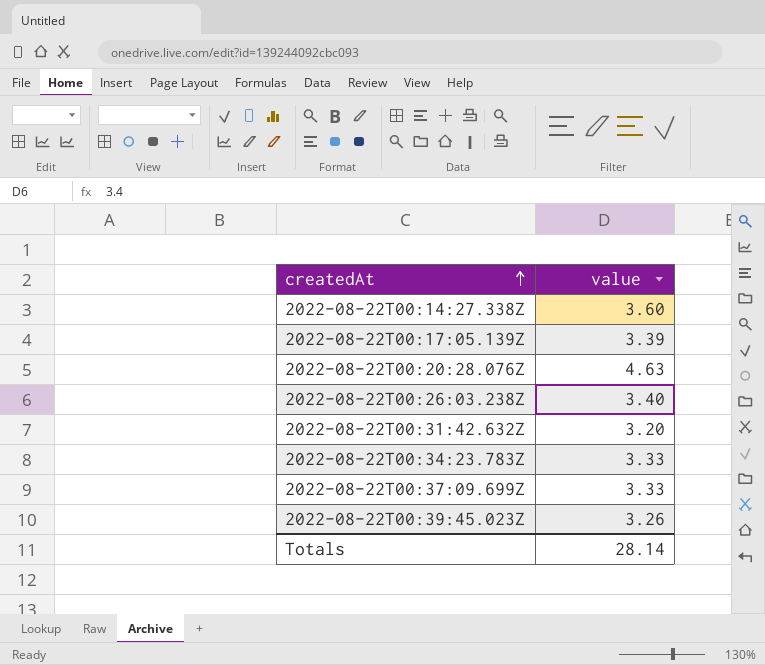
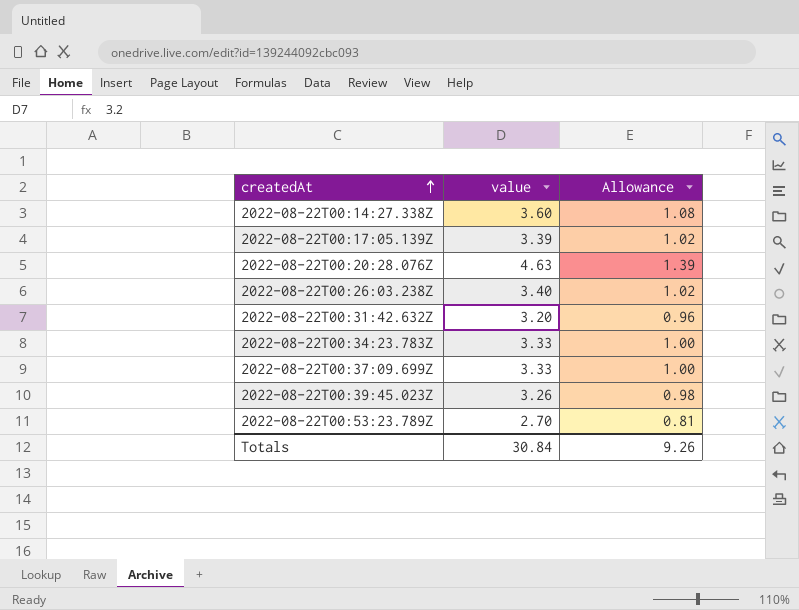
column Allowance | formula: none -> [value] * 0.3
row 2022-08-22T00:53:23.789Z: none -> 2.70 | 0.81
Totals | value: 28.14 -> 30.84

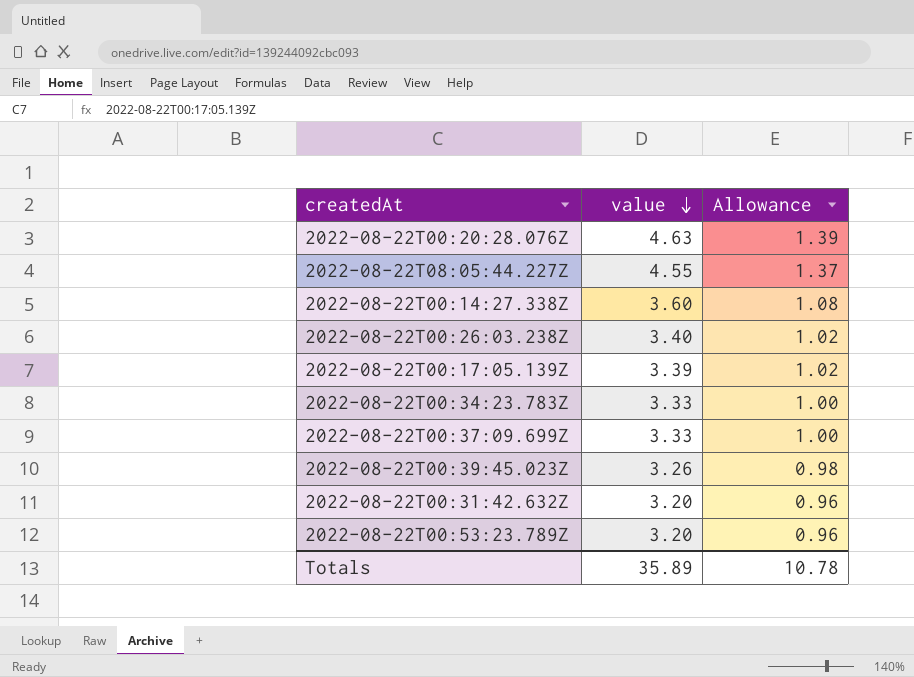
row order: createdAt ascending -> value descending
row 2022-08-22T08:05:44.227Z: none -> 4.55 | 1.37
2022-08-22T00:53:23.789Z | value: 2.70 -> 3.20
2022-08-22T00:53:23.789Z | Allowance: 0.81 -> 0.96
Totals | value: 30.84 -> 35.89
Totals | Allowance: 9.26 -> 10.78

